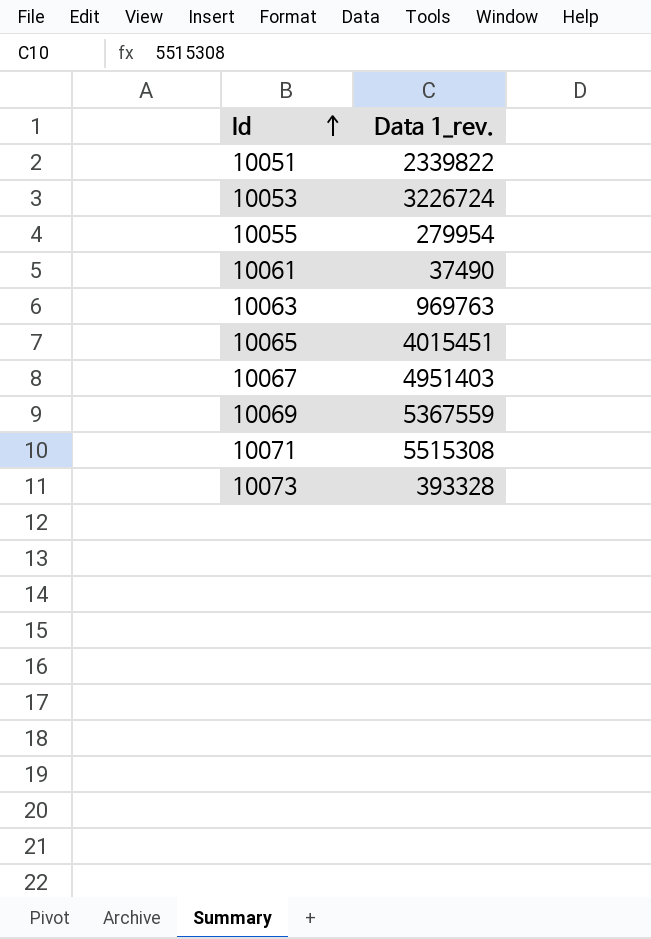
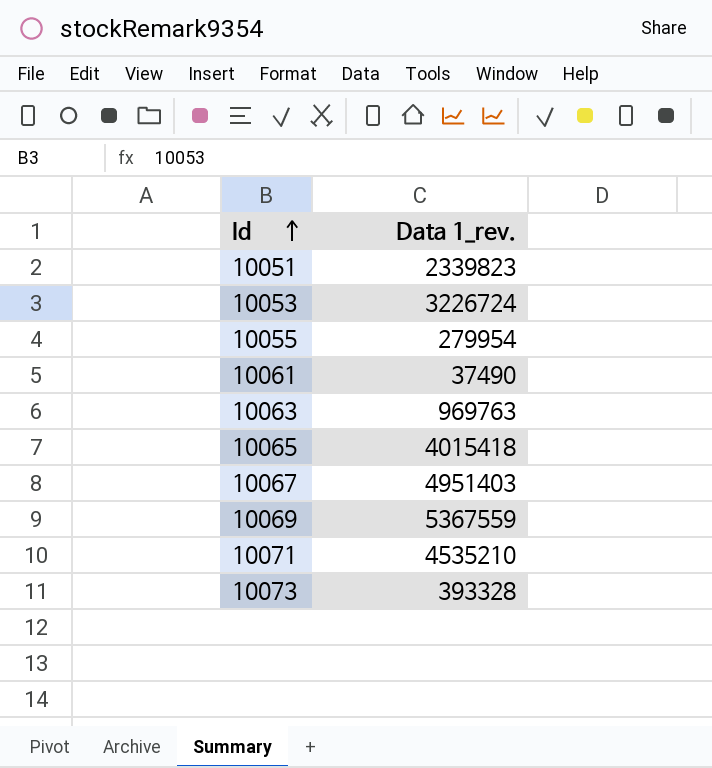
10051 | Data 1_rev.: 2339822 -> 2339823
10065 | Data 1_rev.: 4015451 -> 4015418
10071 | Data 1_rev.: 5515308 -> 4535210

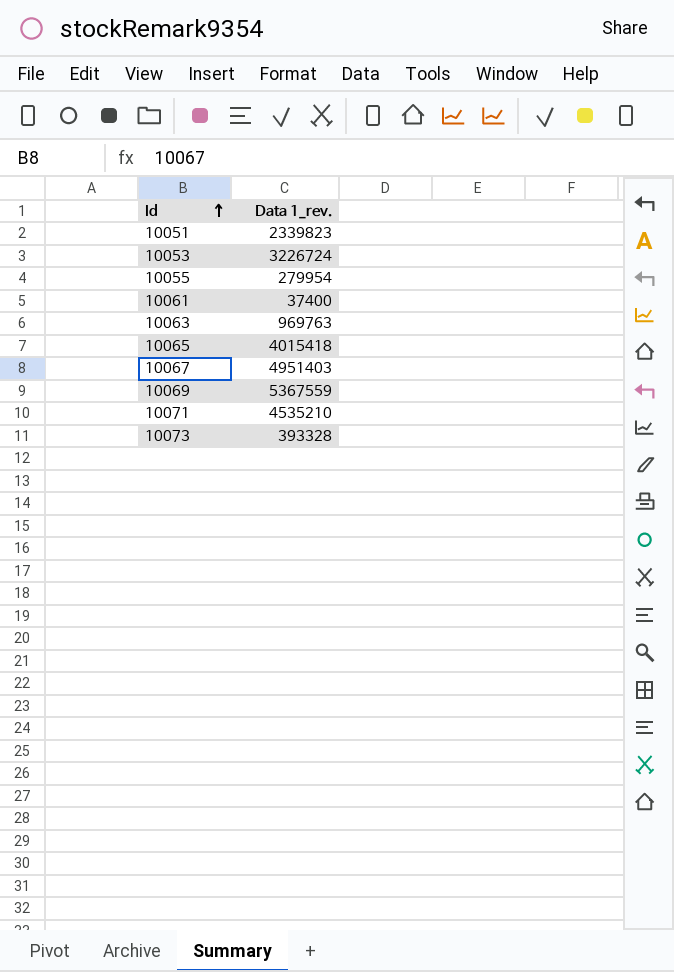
10061 | Data 1_rev.: 37490 -> 37400

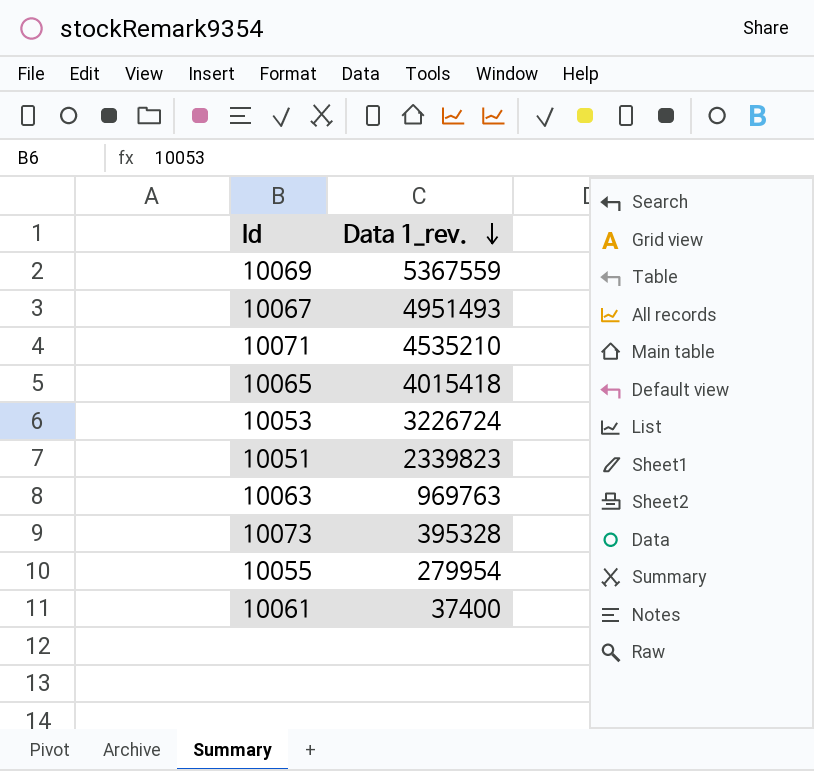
row order: Id ascending -> Data 1_rev. descending
10067 | Data 1_rev.: 4951403 -> 4951493
10073 | Data 1_rev.: 393328 -> 395328

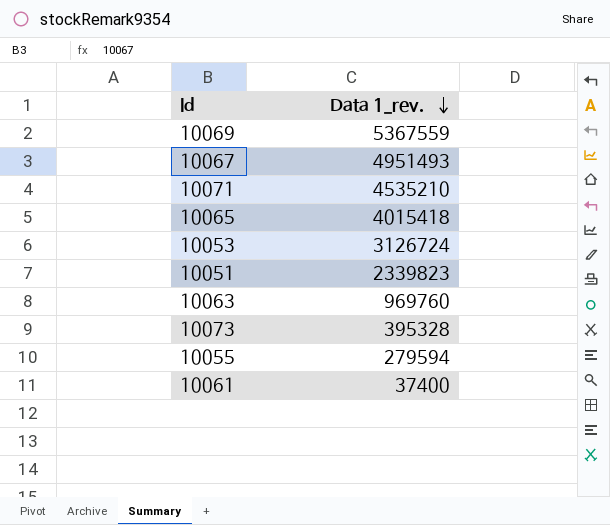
10053 | Data 1_rev.: 3226724 -> 3126724
10063 | Data 1_rev.: 969763 -> 969760
10055 | Data 1_rev.: 279954 -> 279594

